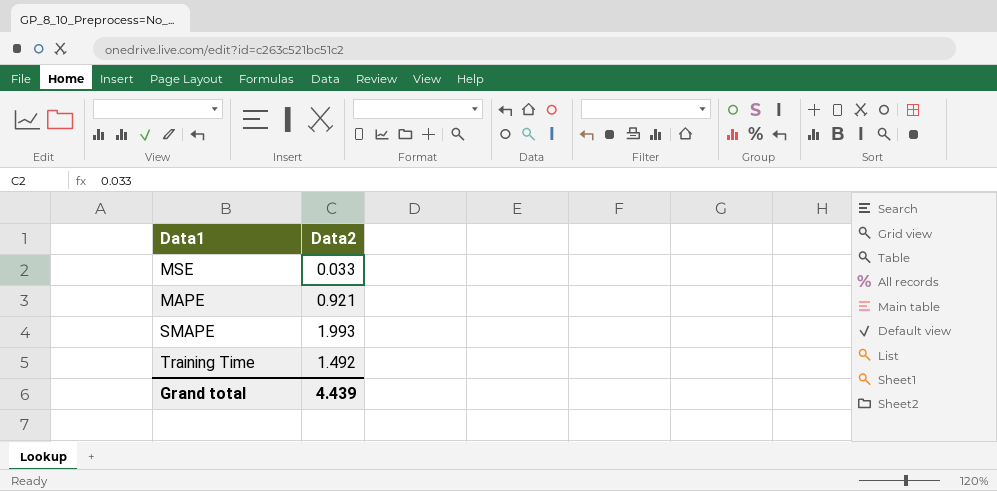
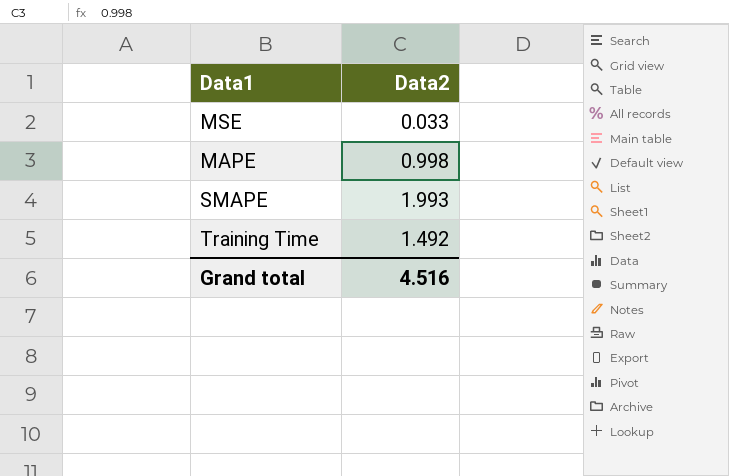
MAPE | Data2: 0.921 -> 0.998
Grand total | Data2: 4.439 -> 4.516

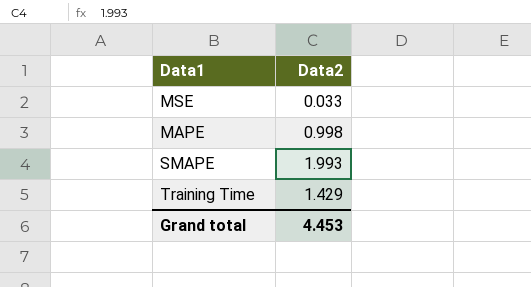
Training Time | Data2: 1.492 -> 1.429
Grand total | Data2: 4.516 -> 4.453

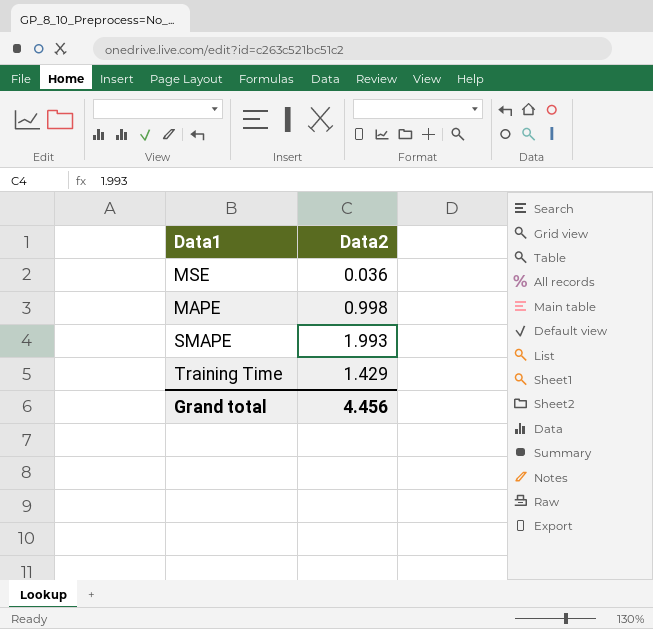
MSE | Data2: 0.033 -> 0.036
Grand total | Data2: 4.453 -> 4.456

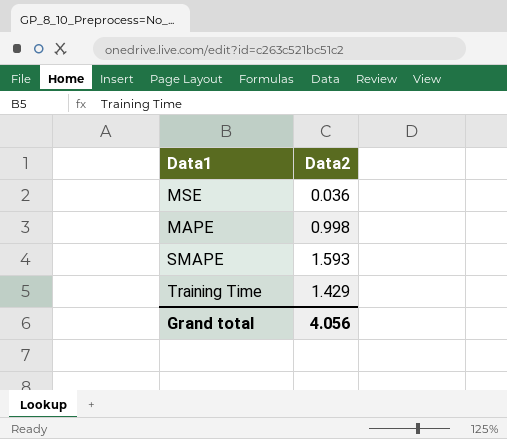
SMAPE | Data2: 1.993 -> 1.593
Grand total | Data2: 4.456 -> 4.056

